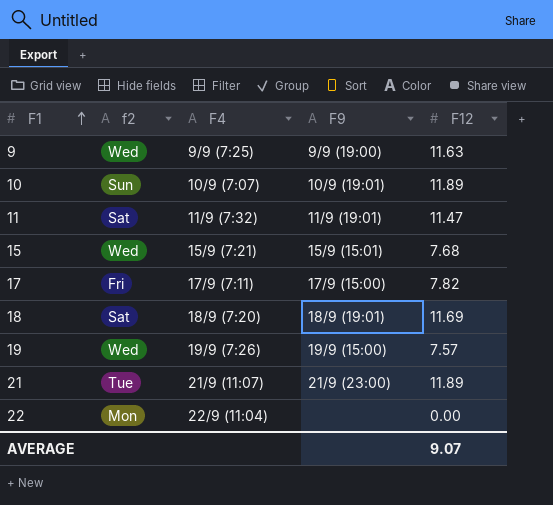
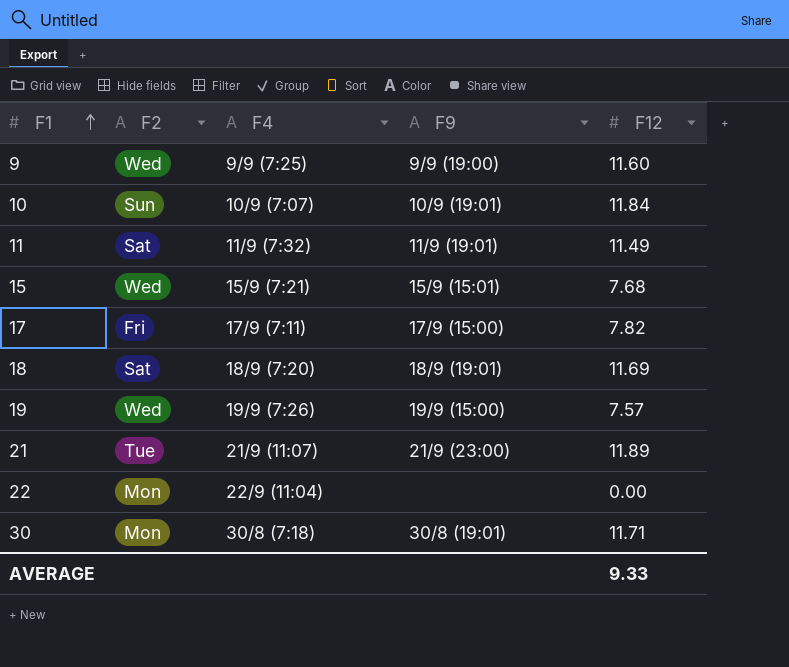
column name: f2 -> F2
9 | F12: 11.63 -> 11.60
10 | F12: 11.89 -> 11.84
11 | F12: 11.47 -> 11.49
row 30: none -> Mon | 30/8 (7:18) | 30/8 (19:01) | 11.71
AVERAGE | F12: 9.07 -> 9.33

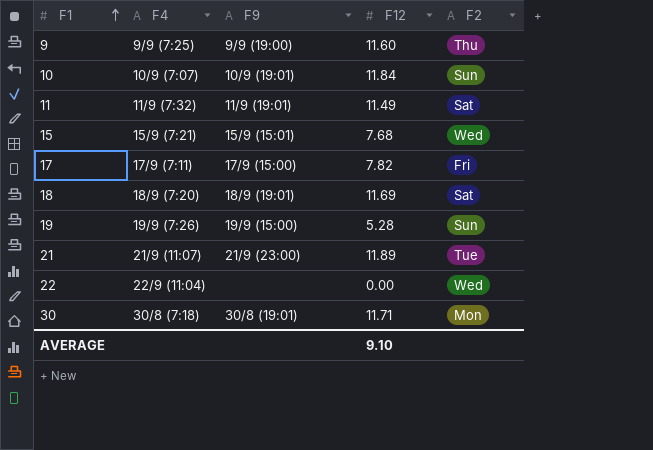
column F2 | position: 2 -> 5
9 | F2: Wed -> Thu
19 | F12: 7.57 -> 5.28
19 | F2: Wed -> Sun
22 | F2: Mon -> Wed
AVERAGE | F12: 9.33 -> 9.10

